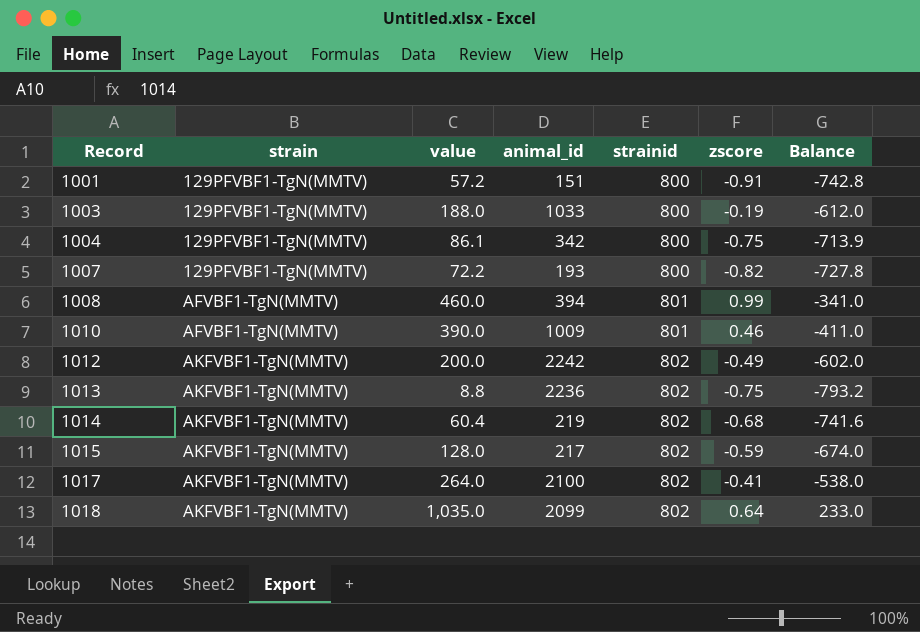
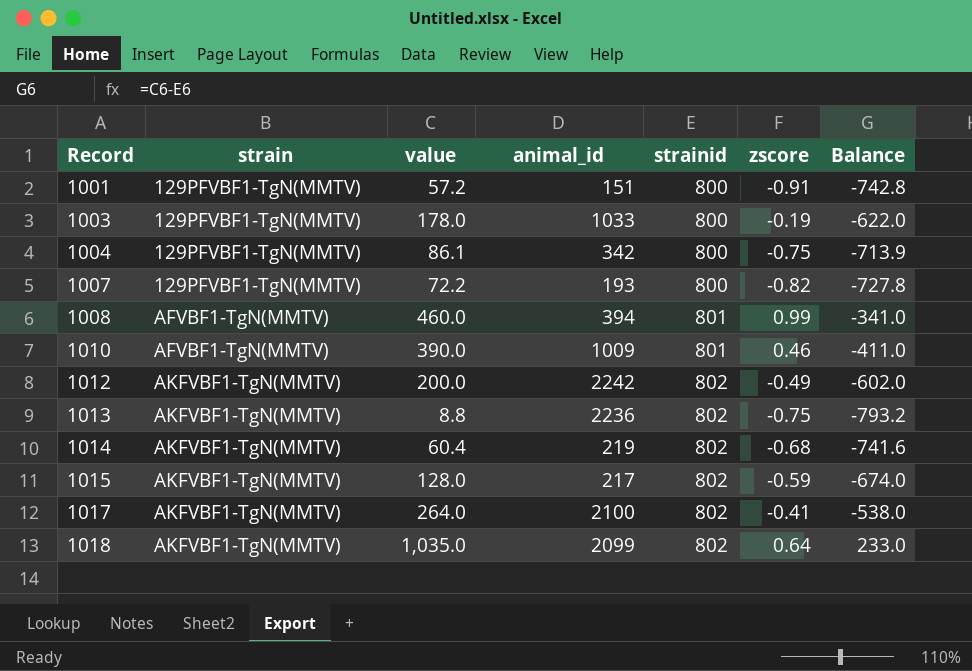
1003 | value: 188.0 -> 178.0
1003 | Balance: -612.0 -> -622.0

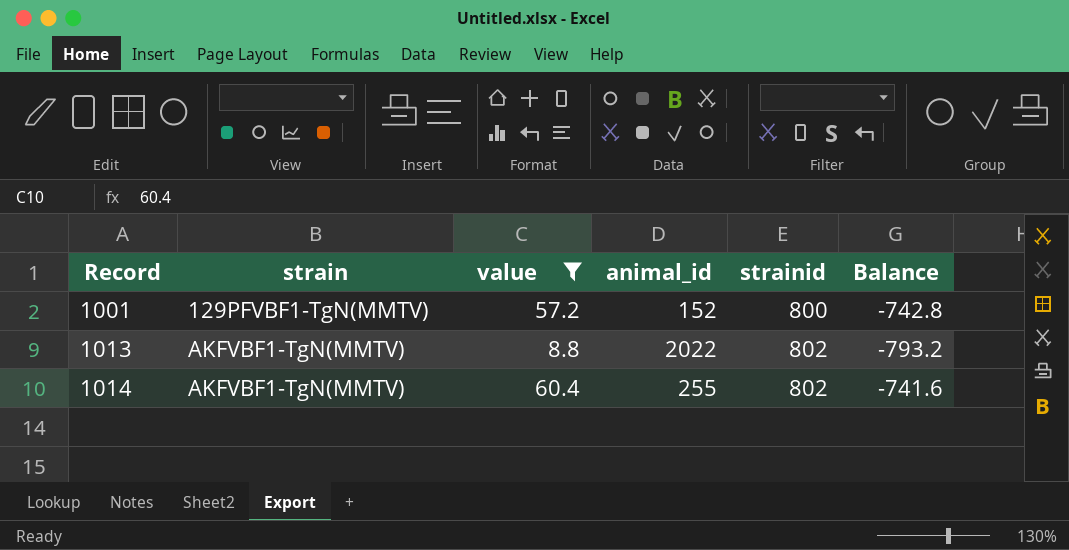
filter: none -> value <= 60.4
column zscore | position: 6 -> none
1001 | animal_id: 151 -> 152
1013 | animal_id: 2236 -> 2022
1014 | animal_id: 219 -> 255

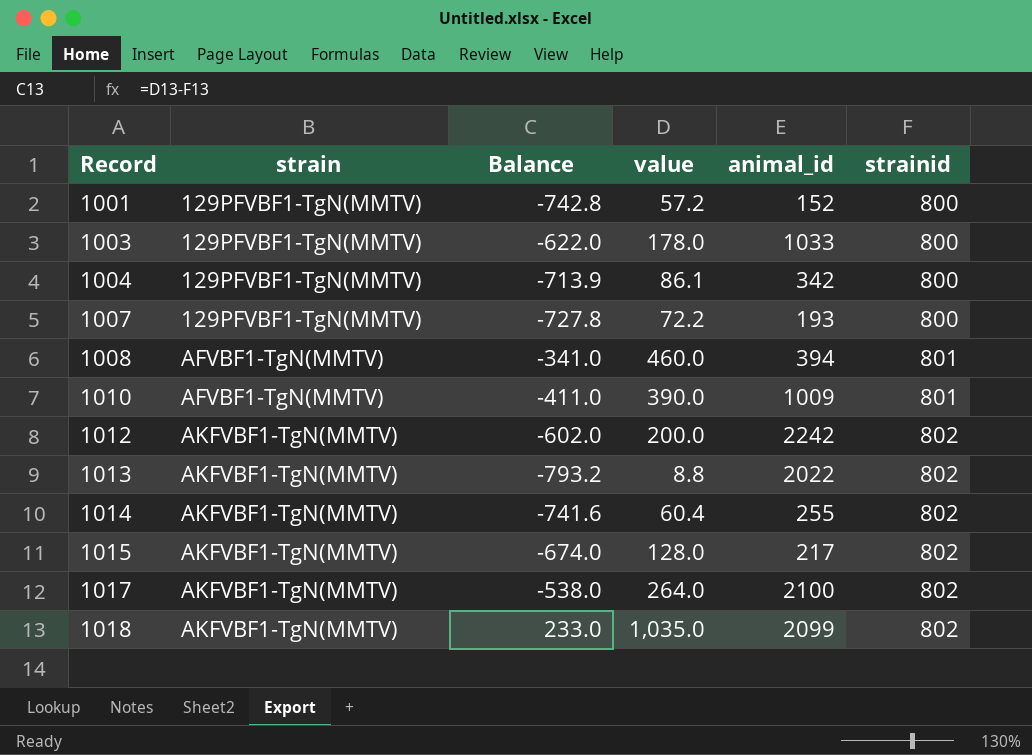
filter: value <= 60.4 -> none
column Balance | position: 6 -> 3

